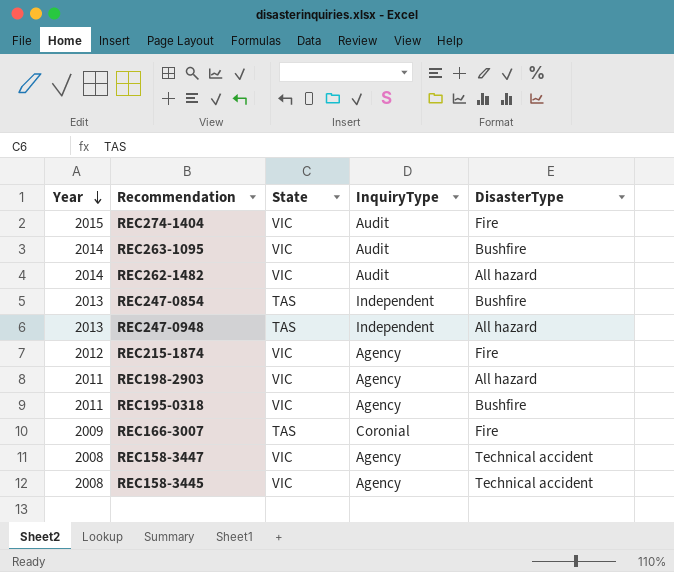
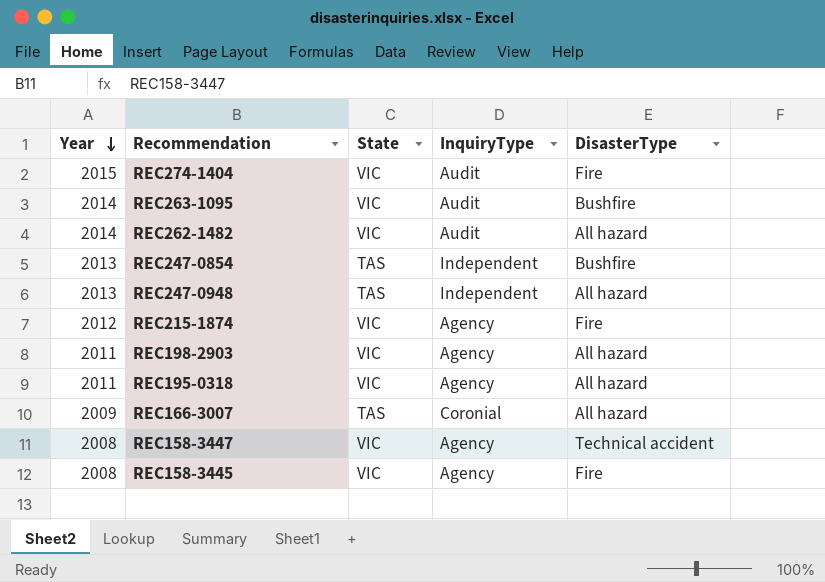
REC195-0318 | DisasterType: Bushfire -> All hazard
REC166-3007 | DisasterType: Fire -> All hazard
REC158-3445 | DisasterType: Technical accident -> Fire

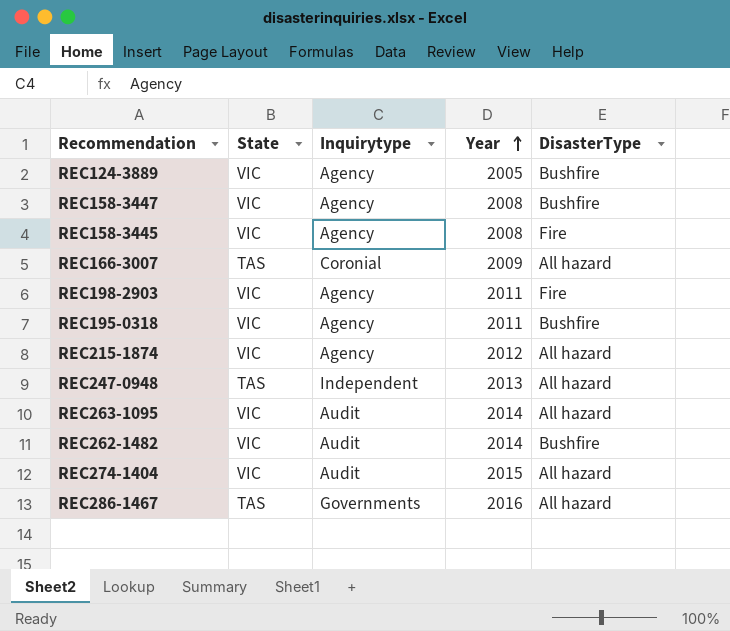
row order: Year descending -> Year ascending
column name: InquiryType -> Inquirytype
column Year | position: 1 -> 4
row REC247-0854: 2013 | TAS | Independent | Bushfire -> none
row REC124-3889: none -> VIC | Agency | 2005 | Bushfire
REC158-3447 | DisasterType: Technical accident -> Bushfire
REC198-2903 | DisasterType: All hazard -> Fire
REC195-0318 | DisasterType: All hazard -> Bushfire
REC215-1874 | DisasterType: Fire -> All hazard
REC263-1095 | DisasterType: Bushfire -> All hazard
REC262-1482 | DisasterType: All hazard -> Bushfire
REC274-1404 | DisasterType: Fire -> All hazard
row REC286-1467: none -> TAS | Governments | 2016 | All hazard

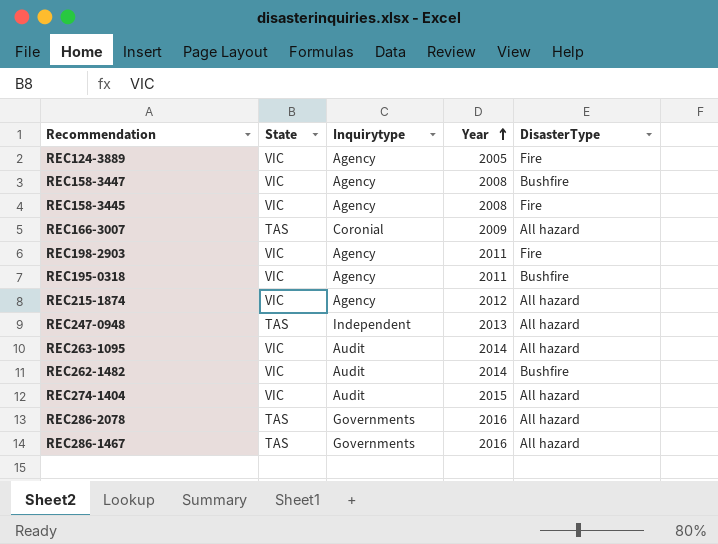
REC124-3889 | DisasterType: Bushfire -> Fire
row REC286-2078: none -> TAS | Governments | 2016 | All hazard

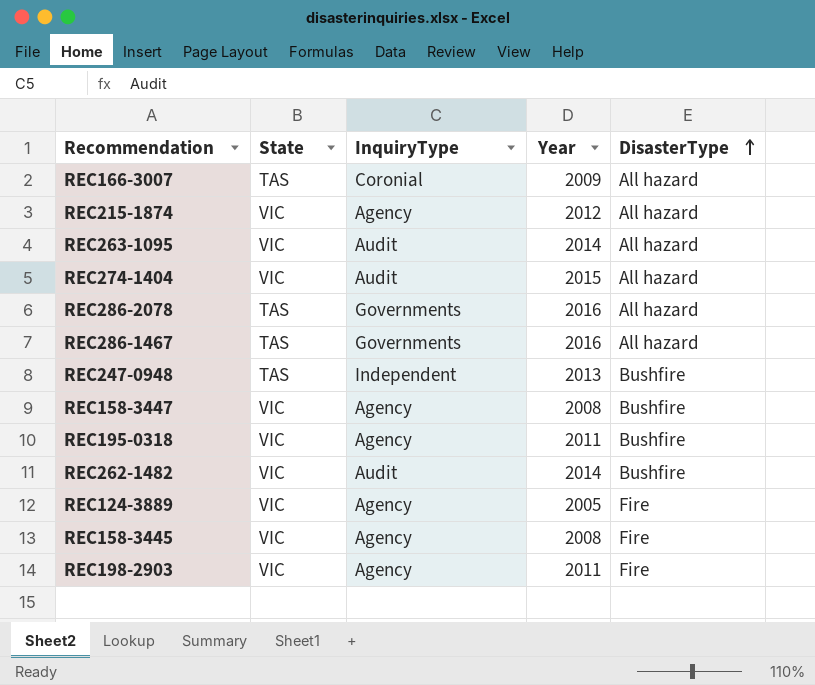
row order: Year ascending -> DisasterType ascending
column name: Inquirytype -> InquiryType
REC247-0948 | DisasterType: All hazard -> Bushfire

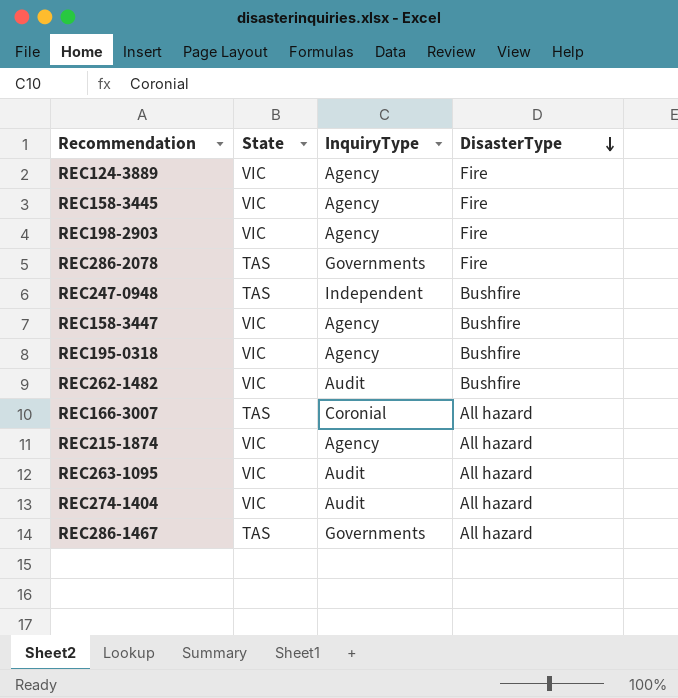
row order: DisasterType ascending -> DisasterType descending
column Year | position: 4 -> none
REC286-2078 | DisasterType: All hazard -> Fire

